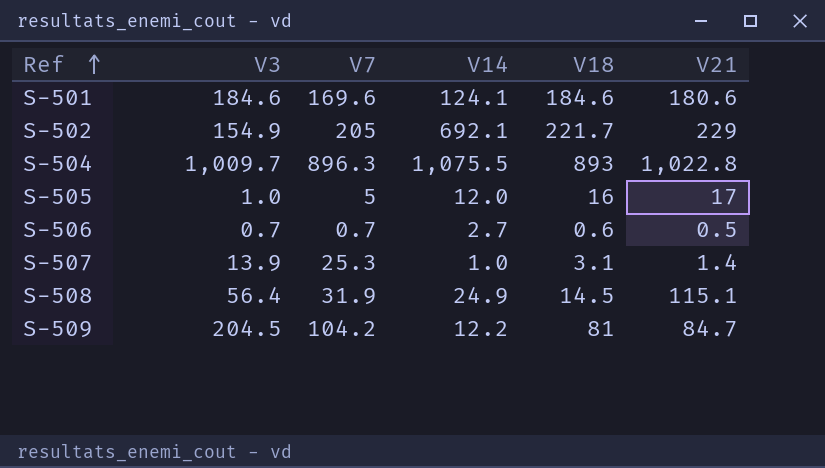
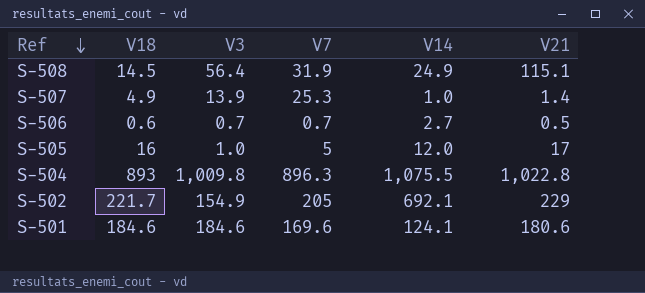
row order: Ref ascending -> Ref descending
column V18 | position: 5 -> 2
row S-509: 204.5 | 104.2 | 12.2 | 81 | 84.7 -> none
S-507 | V18: 3.1 -> 4.9
S-504 | V3: 1,009.7 -> 1,009.8

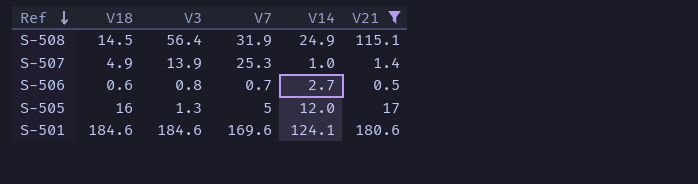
filter: none -> V21 <= 180.6
S-506 | V3: 0.7 -> 0.8
S-505 | V3: 1.0 -> 1.3

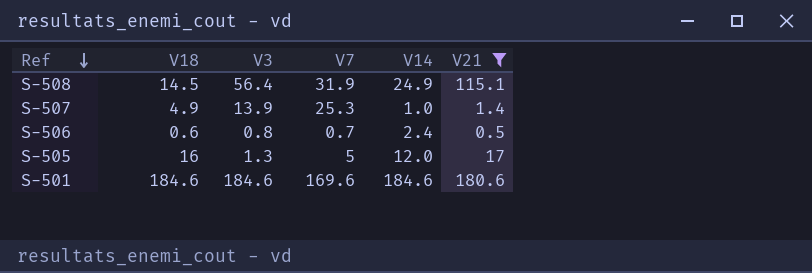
S-506 | V14: 2.7 -> 2.4
S-501 | V14: 124.1 -> 184.6

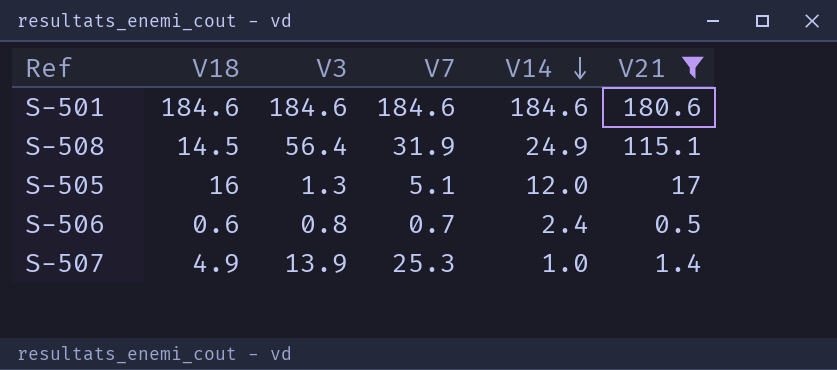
row order: Ref descending -> V14 descending
S-501 | V7: 169.6 -> 184.6
S-505 | V7: 5 -> 5.1

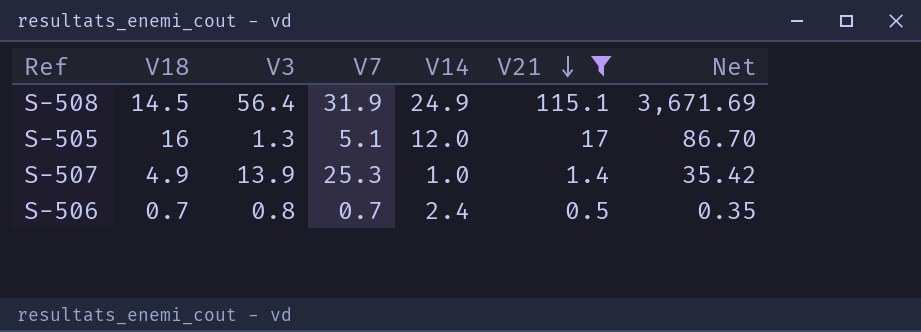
row order: V14 descending -> V21 descending
column Net | formula: none -> [V7] * [V21]
row S-501: 184.6 | 184.6 | 184.6 | 184.6 | 180.6 -> none
S-506 | V18: 0.6 -> 0.7

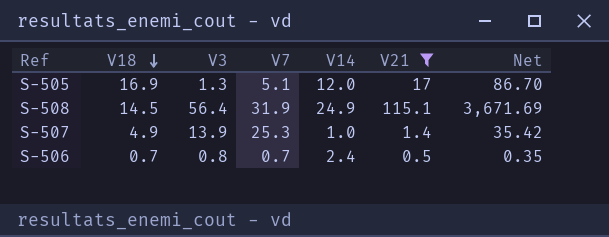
row order: V21 descending -> V18 descending
S-505 | V18: 16 -> 16.9

